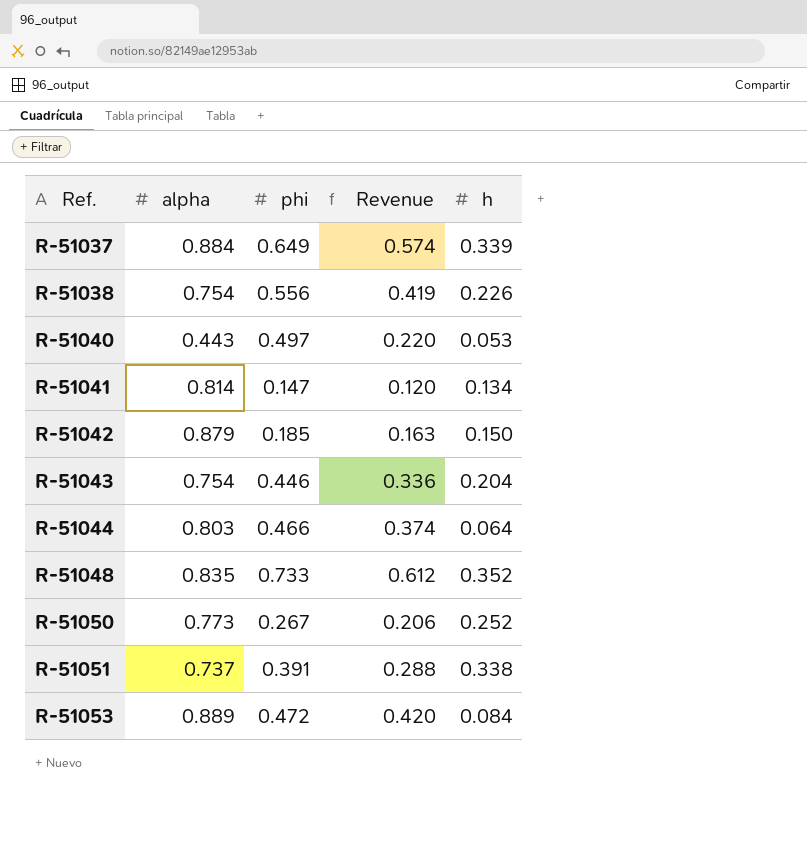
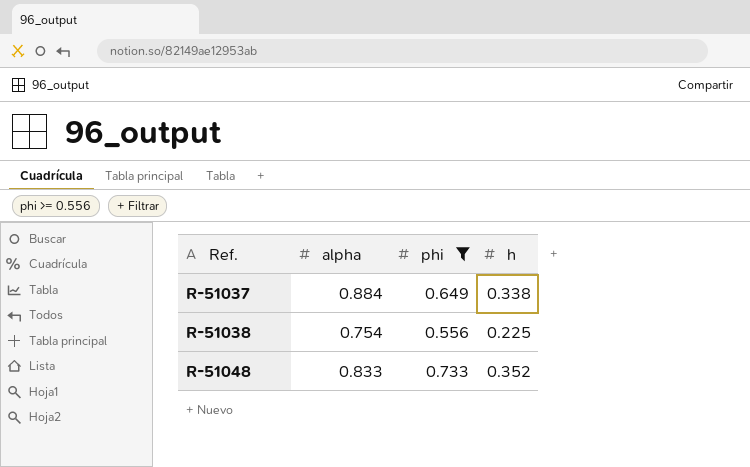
filter: none -> phi >= 0.556
column Revenue | formula: [alpha] * [phi] -> none
R-51037 | h: 0.339 -> 0.338
R-51038 | h: 0.226 -> 0.225
R-51048 | alpha: 0.835 -> 0.833

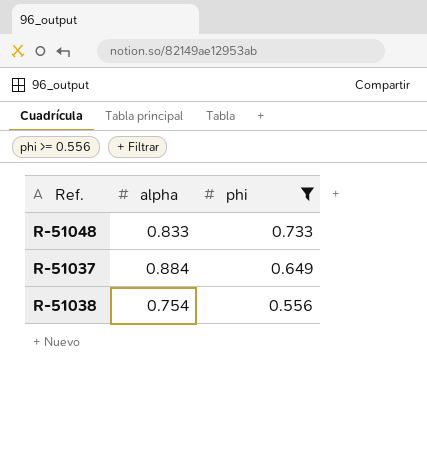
row order: Ref. ascending -> phi descending
column h | position: 4 -> none

